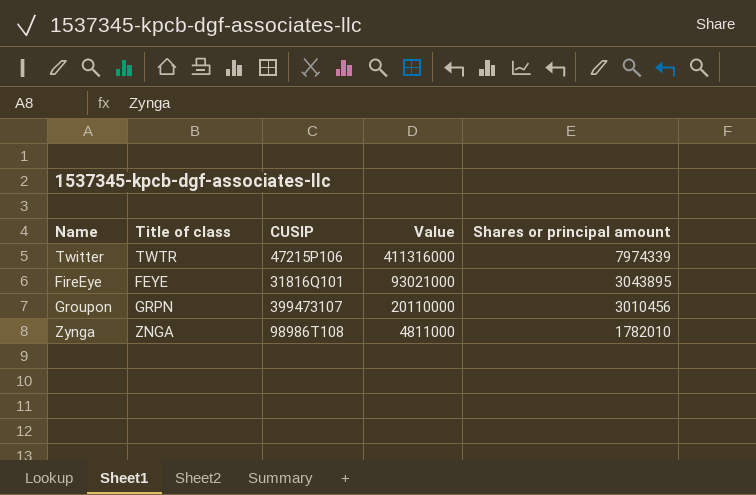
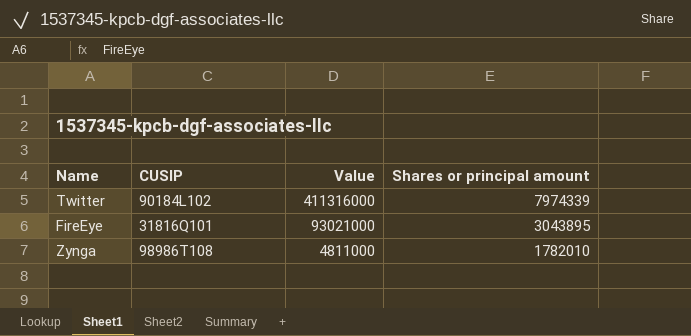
column Title of class | position: 2 -> none
row Groupon: GRPN | 399473107 | 20110000 | 3010456 -> none
Twitter | CUSIP: 47215P106 -> 90184L102

